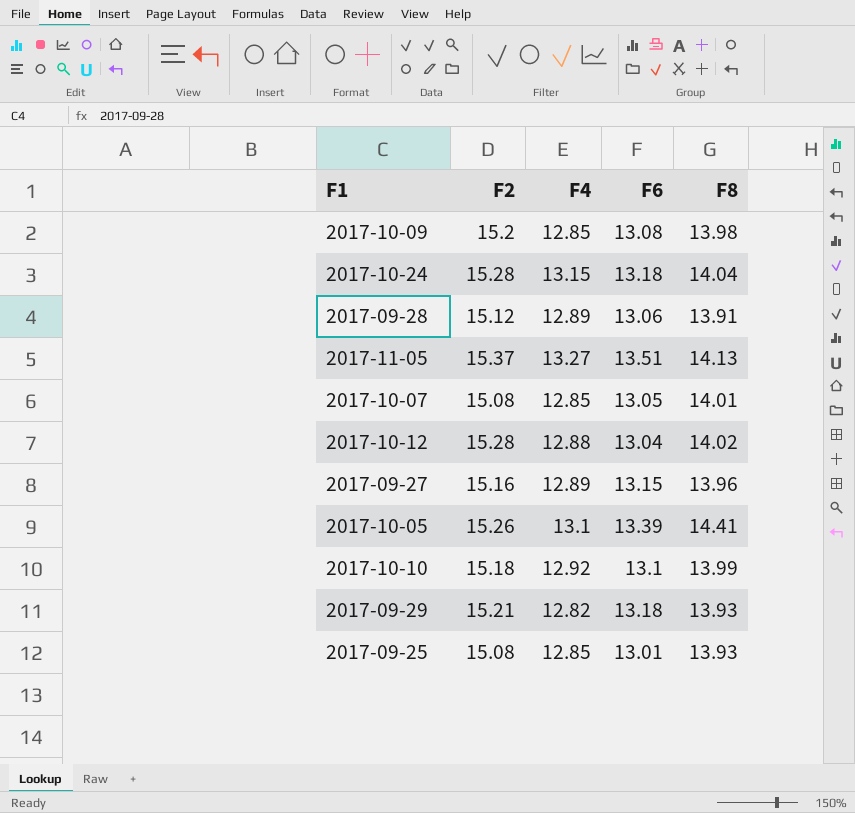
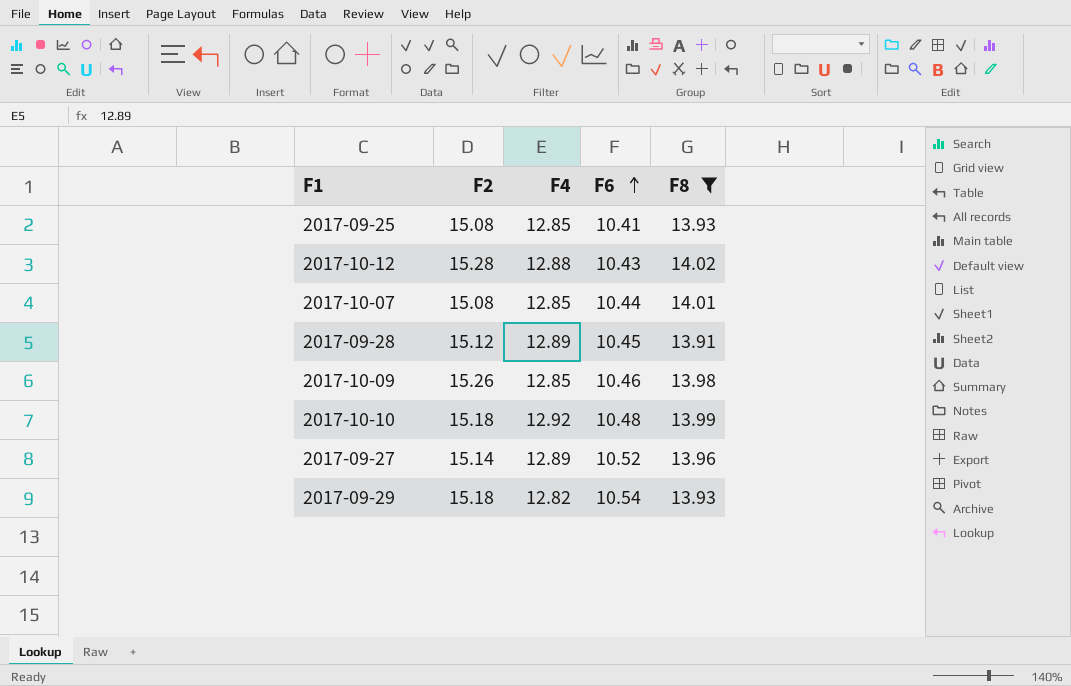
filter: none -> F8 <= 14.02
row order: none -> F6 ascending
2017-09-25 | F6: 13.01 -> 10.41
2017-10-12 | F6: 13.04 -> 10.43
2017-10-07 | F6: 13.05 -> 10.44
2017-09-28 | F6: 13.06 -> 10.45
2017-10-09 | F2: 15.2 -> 15.26
2017-10-09 | F6: 13.08 -> 10.46
2017-10-10 | F6: 13.1 -> 10.48
2017-09-27 | F2: 15.16 -> 15.14
2017-09-27 | F6: 13.15 -> 10.52
2017-09-29 | F2: 15.21 -> 15.18
2017-09-29 | F6: 13.18 -> 10.54

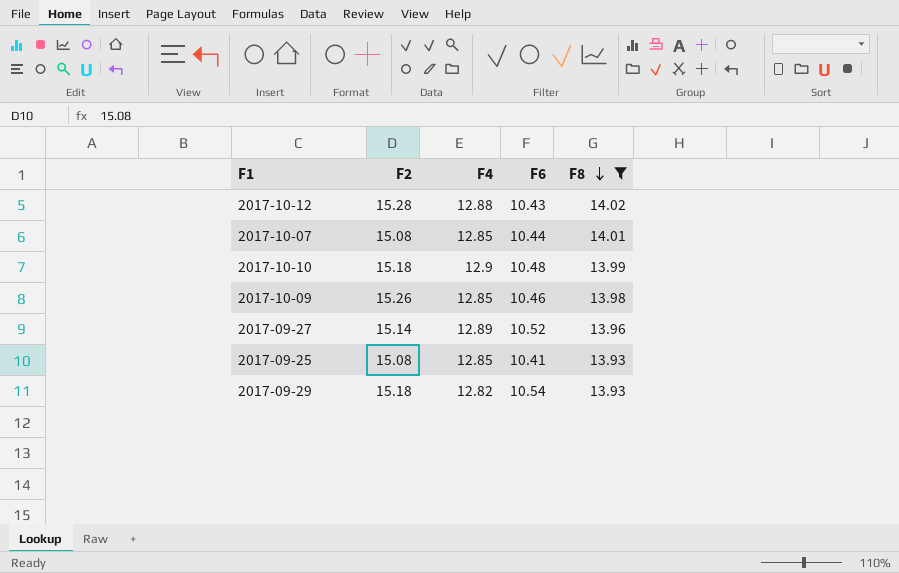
row order: F6 ascending -> F8 descending
row 2017-09-28: 15.12 | 12.89 | 10.45 | 13.91 -> none
2017-10-10 | F4: 12.92 -> 12.9

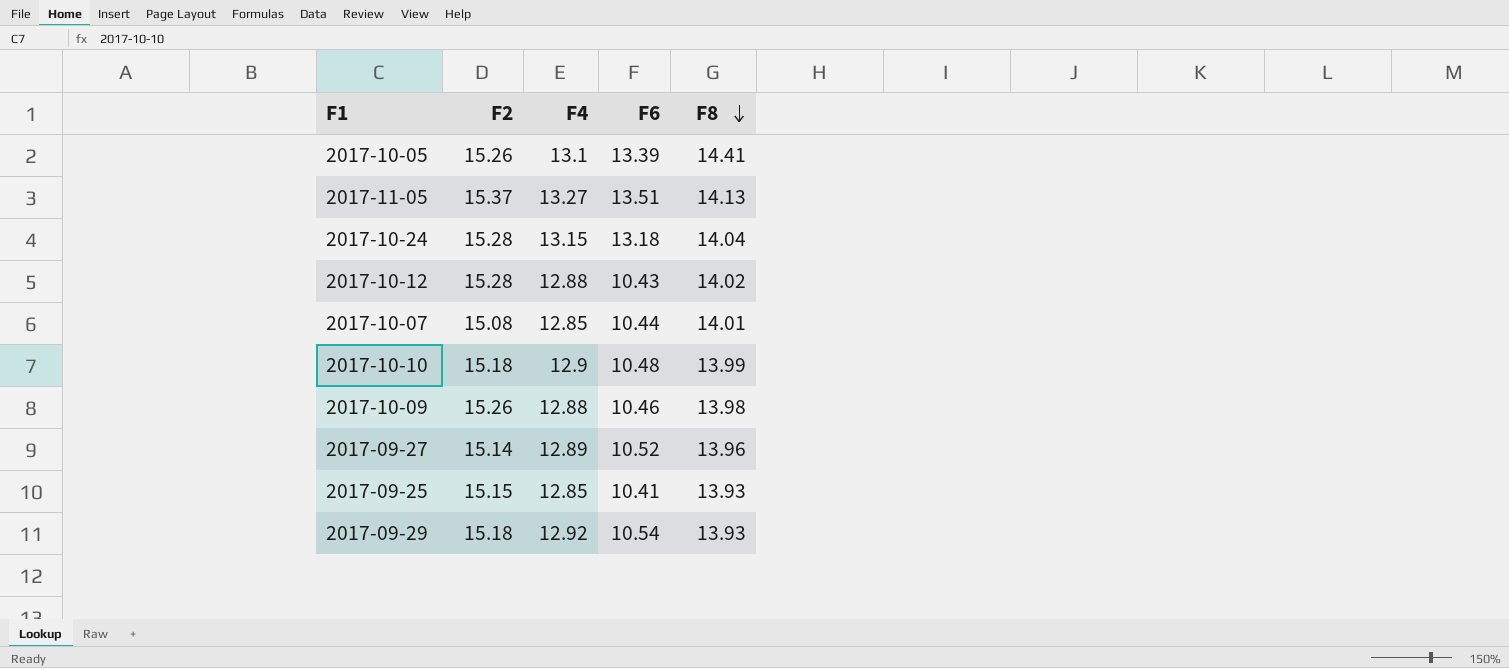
filter: F8 <= 14.02 -> none
2017-10-09 | F4: 12.85 -> 12.88
2017-09-25 | F2: 15.08 -> 15.15
2017-09-29 | F4: 12.82 -> 12.92

